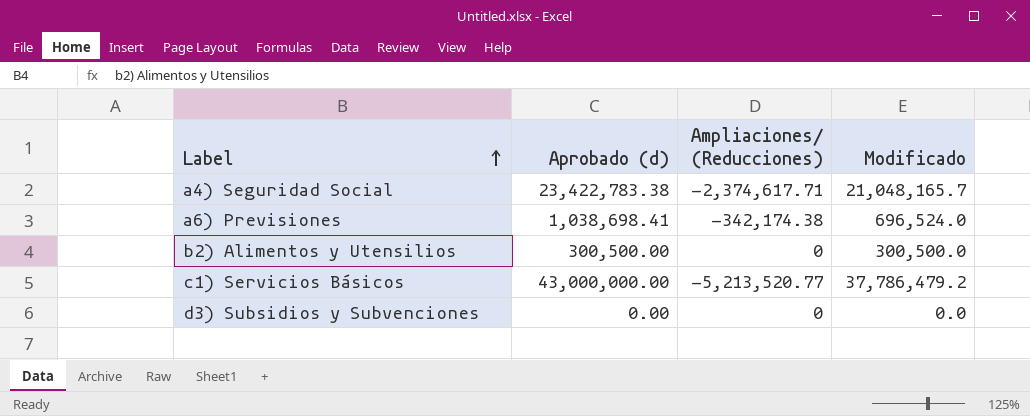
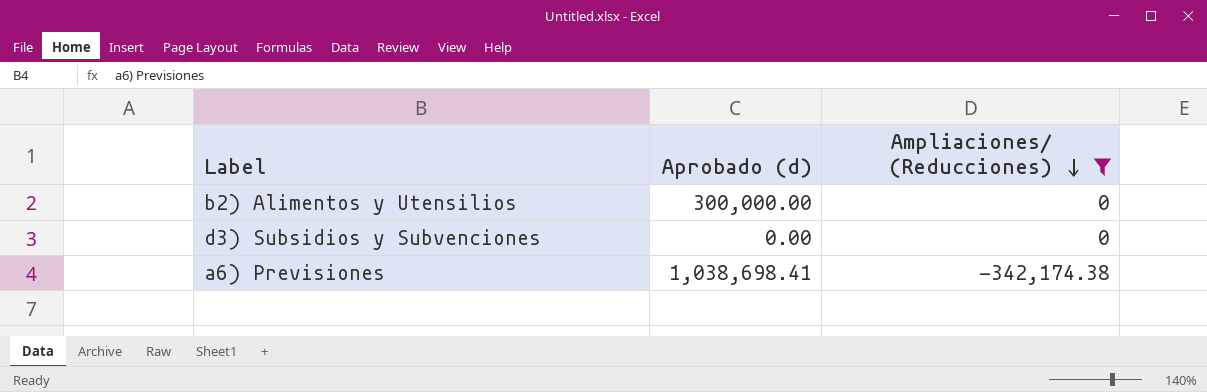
filter: none -> Ampliaciones/ (Reducciones) >= -342,174.38
row order: Label ascending -> Ampliaciones/ (Reducciones) descending
column Modificado | formula: [Aprobado (d)] + [Ampliaciones/ (Reducciones)] -> none
b2) Alimentos y Utensilios | Aprobado (d): 300,500.00 -> 300,000.00

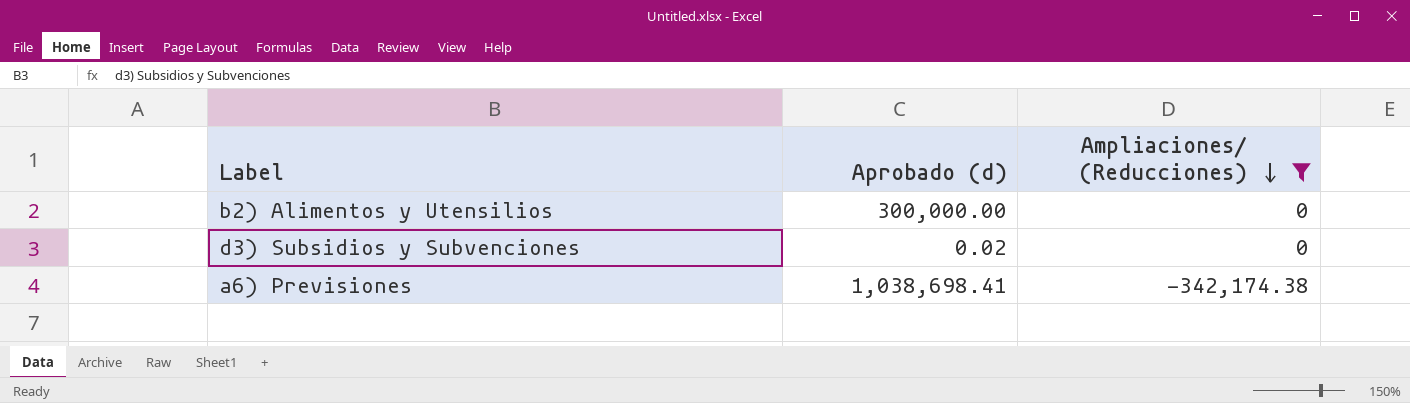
d3) Subsidios y Subvenciones | Aprobado (d): 0.00 -> 0.02

